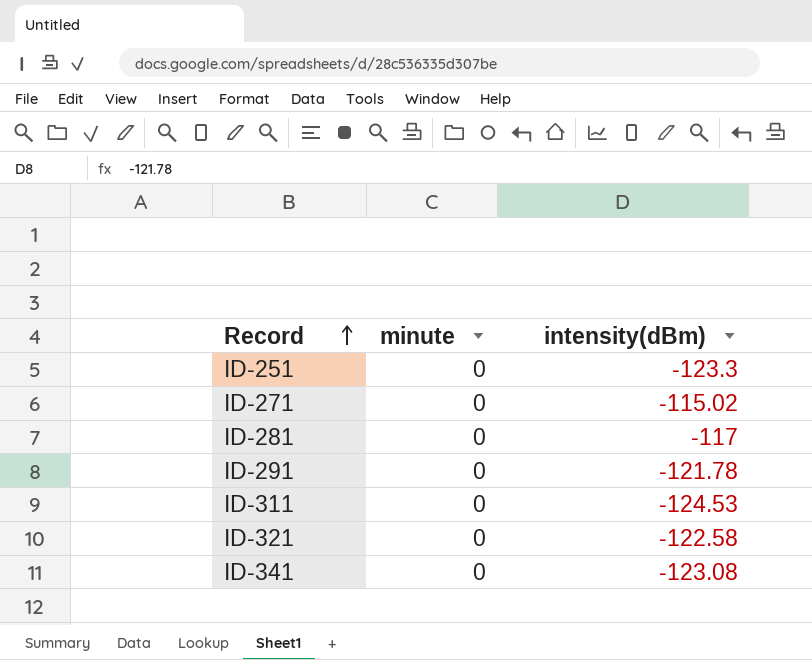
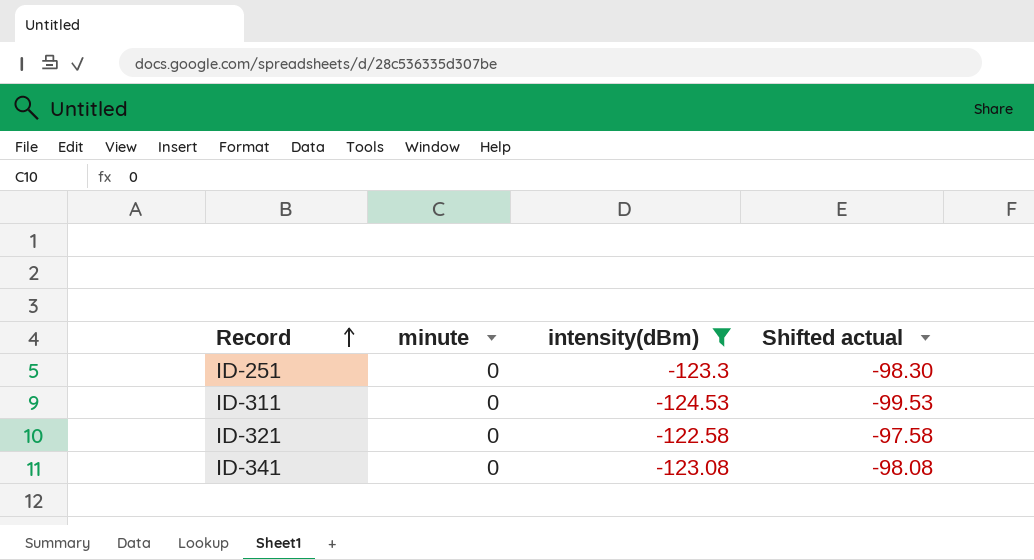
filter: none -> intensity(dBm) <= -122.58
column Shifted actual | formula: none -> [intensity(dBm)] + 25

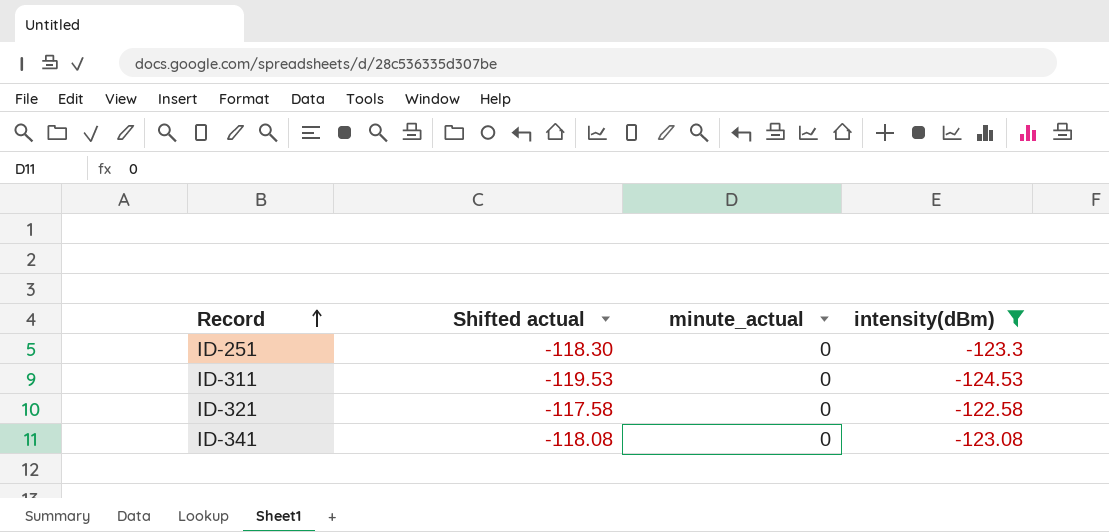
column Shifted actual | formula: [intensity(dBm)] + 25 -> [intensity(dBm)] + 5
column Shifted actual | position: 4 -> 2
column name: minute -> minute_actual

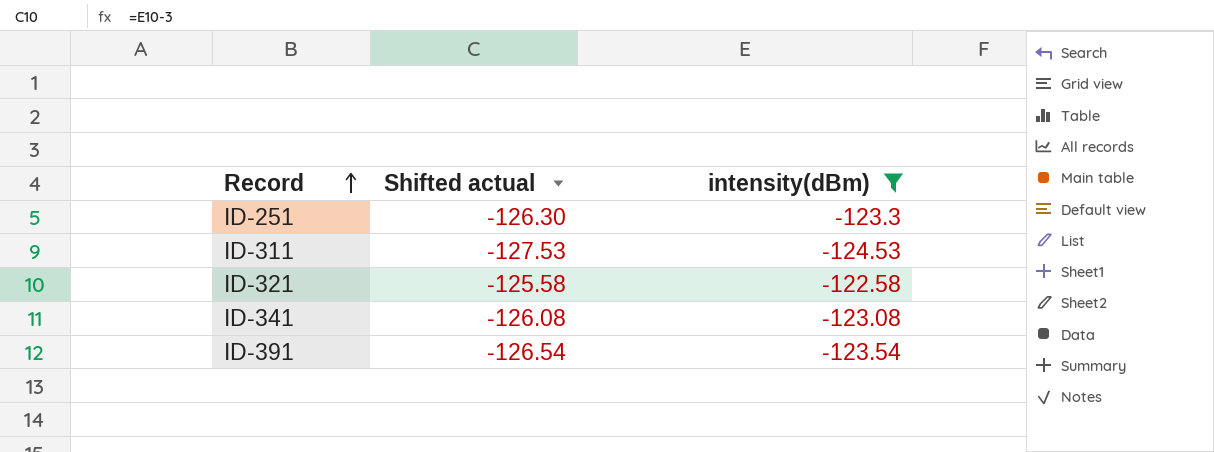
column minute_actual | position: 3 -> none
column Shifted actual | formula: [intensity(dBm)] + 5 -> [intensity(dBm)] - 3
row ID-391: none -> -126.54 | -123.54

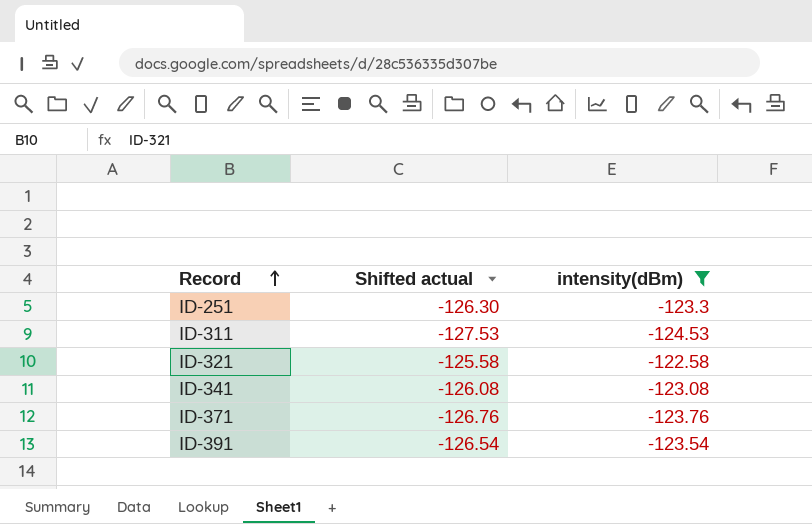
row ID-371: none -> -126.76 | -123.76

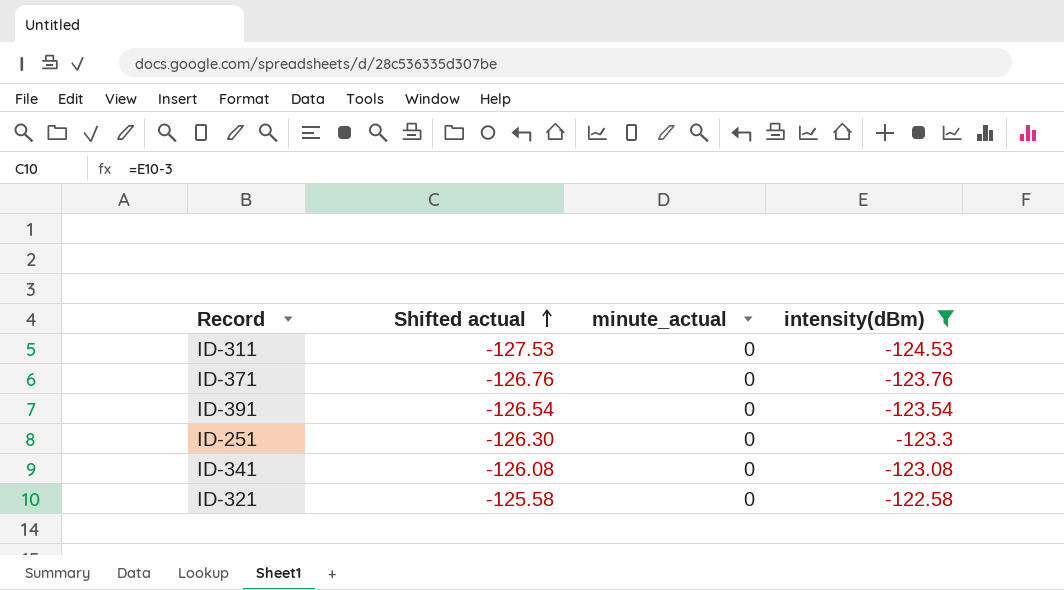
row order: Record ascending -> Shifted actual ascending
column minute_actual | position: none -> 3

